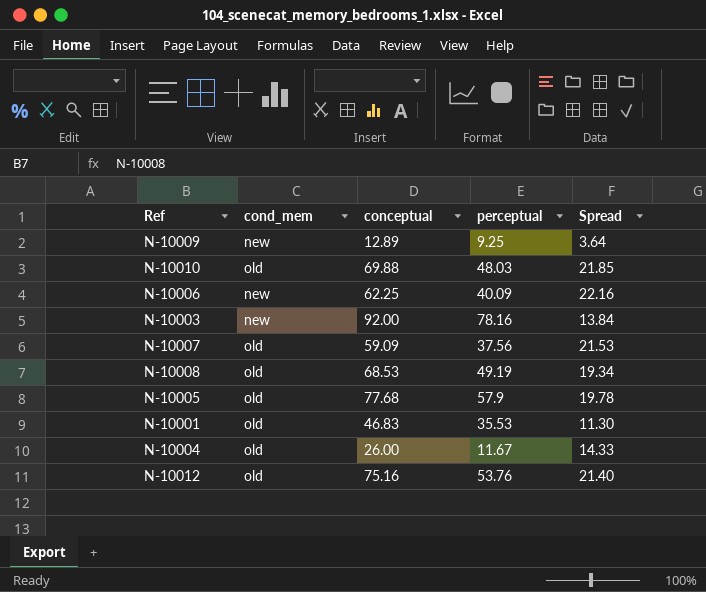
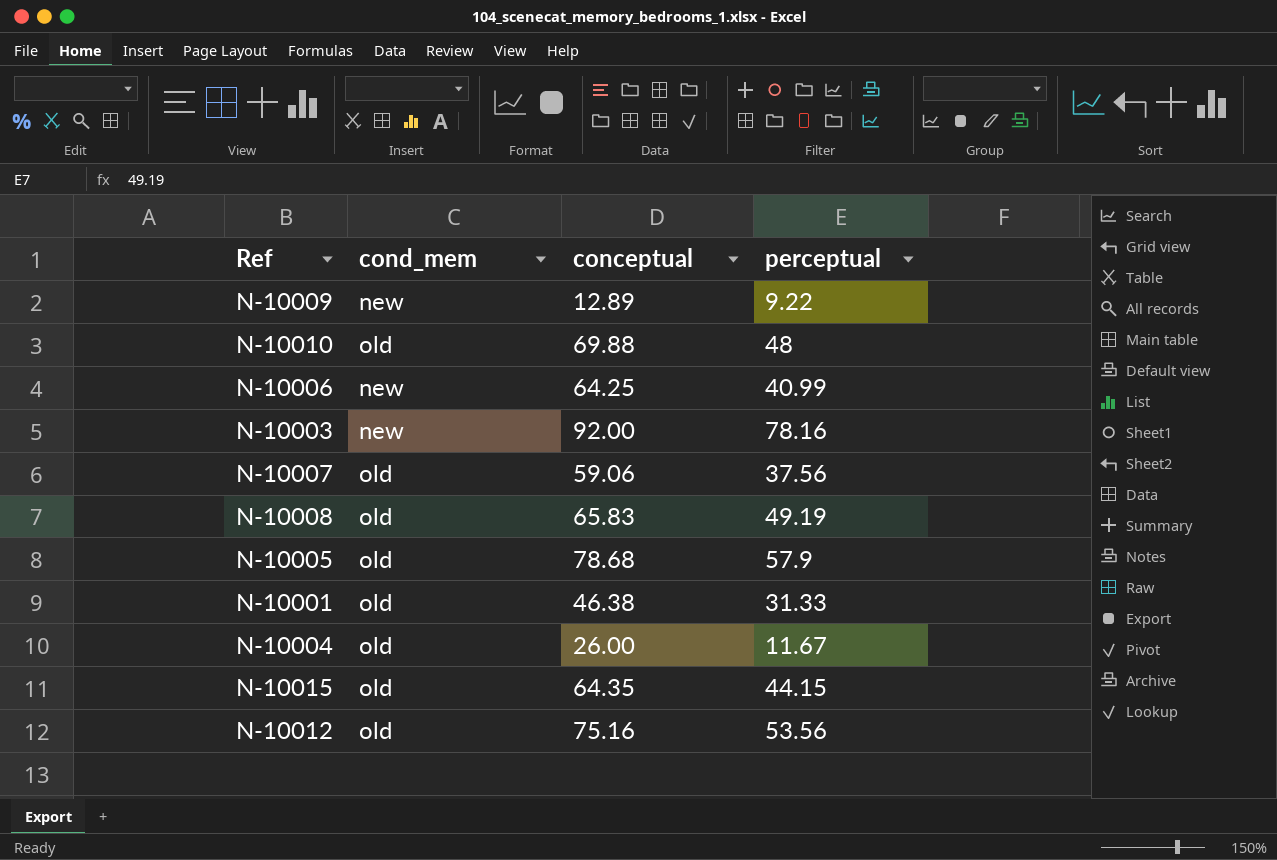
column Spread | formula: [conceptual] - [perceptual] -> none
N-10009 | perceptual: 9.25 -> 9.22
N-10010 | perceptual: 48.03 -> 48
N-10006 | conceptual: 62.25 -> 64.25
N-10006 | perceptual: 40.09 -> 40.99
N-10007 | conceptual: 59.09 -> 59.06
N-10008 | conceptual: 68.53 -> 65.83
N-10005 | conceptual: 77.68 -> 78.68
N-10001 | conceptual: 46.83 -> 46.38
N-10001 | perceptual: 35.53 -> 31.33
row N-10015: none -> old | 64.35 | 44.15
N-10012 | perceptual: 53.76 -> 53.56

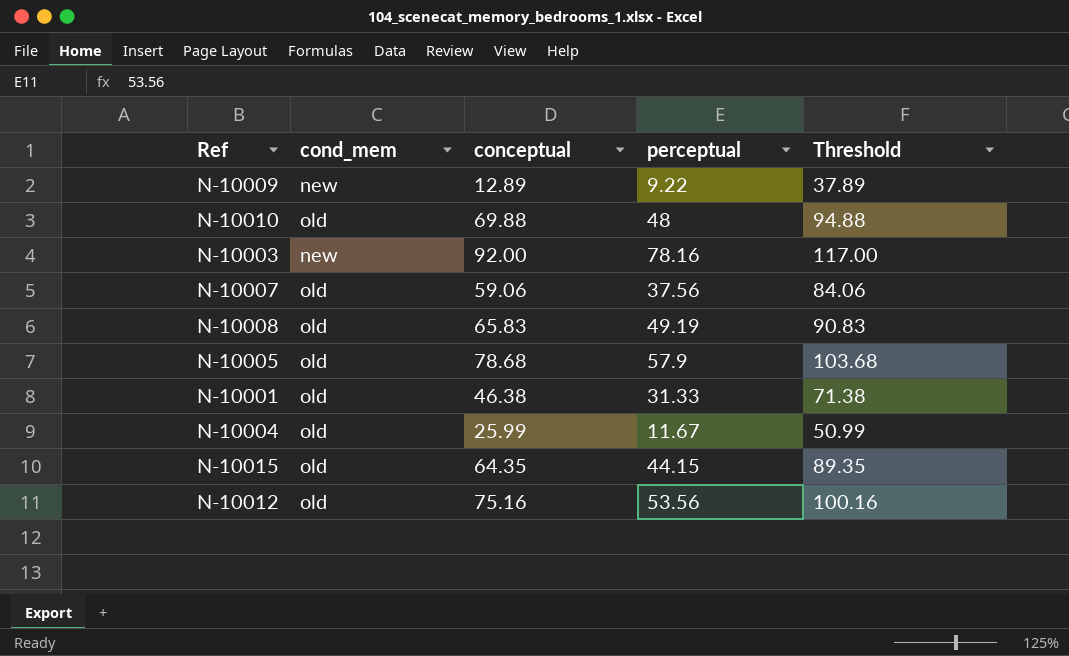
column Threshold | formula: none -> [conceptual] + 25
row N-10006: new | 64.25 | 40.99 -> none
N-10004 | conceptual: 26.00 -> 25.99

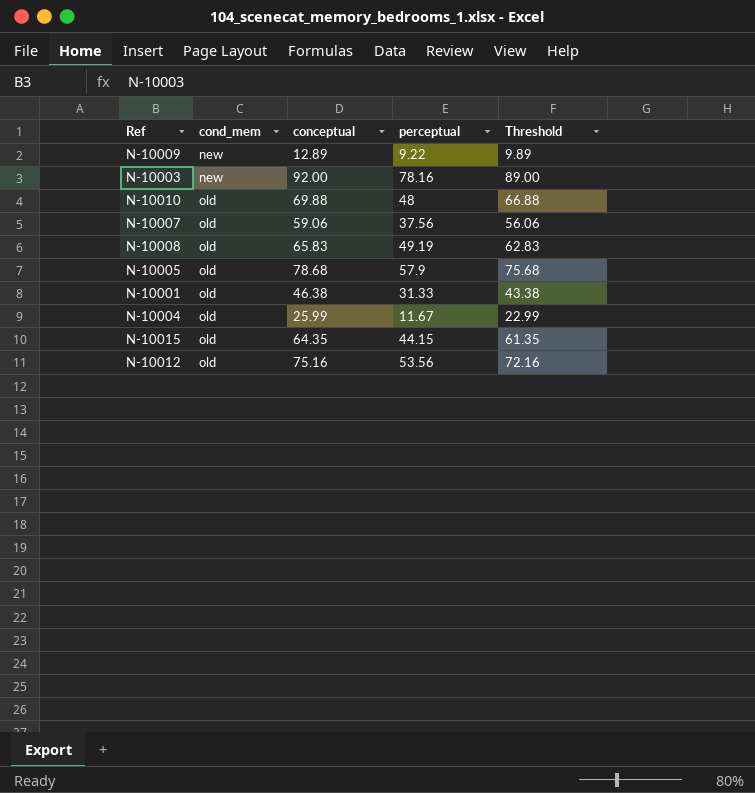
row order: none -> cond_mem ascending
column Threshold | formula: [conceptual] + 25 -> [conceptual] - 3

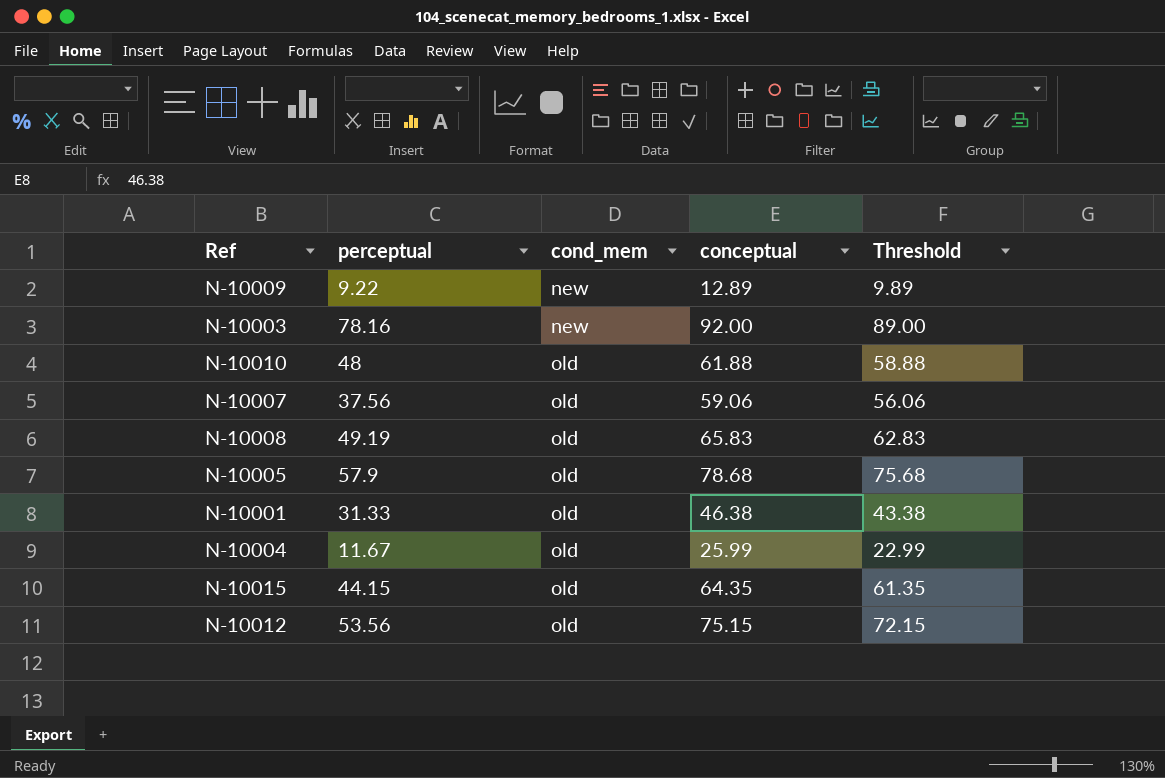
column perceptual | position: 4 -> 2
N-10010 | conceptual: 69.88 -> 61.88
N-10010 | Threshold: 66.88 -> 58.88
N-10012 | conceptual: 75.16 -> 75.15
N-10012 | Threshold: 72.16 -> 72.15

